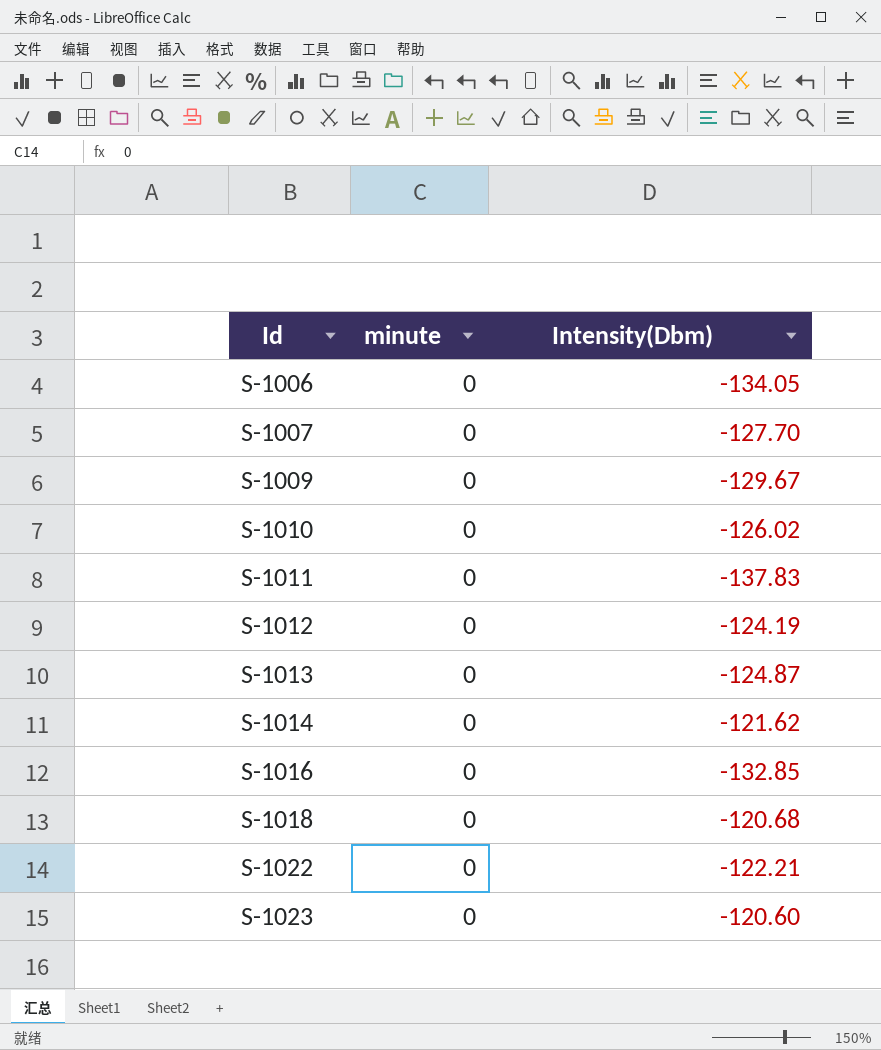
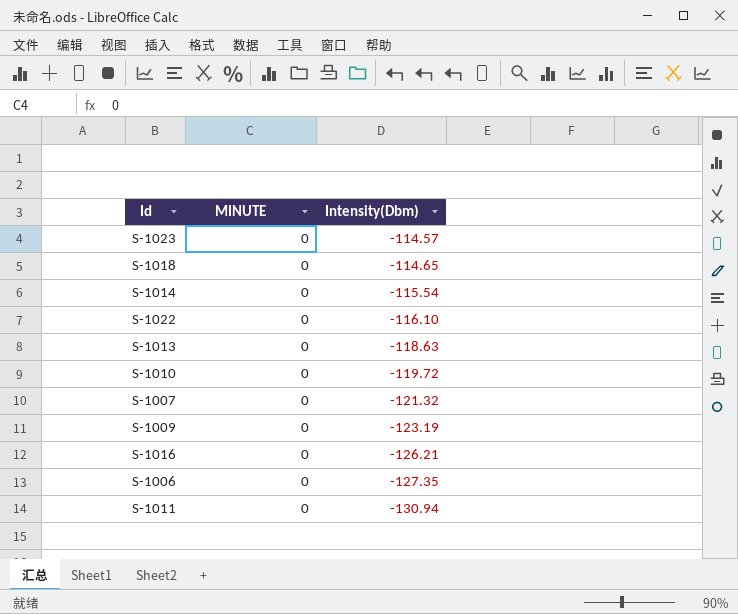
row order: Id ascending -> Intensity(Dbm) descending
column name: minute -> MINUTE
row S-1012: 0 | -124.19 -> none
S-1023 | Intensity(Dbm): -120.60 -> -114.57
S-1018 | Intensity(Dbm): -120.68 -> -114.65
S-1014 | Intensity(Dbm): -121.62 -> -115.54
S-1022 | Intensity(Dbm): -122.21 -> -116.10
S-1013 | Intensity(Dbm): -124.87 -> -118.63
S-1010 | Intensity(Dbm): -126.02 -> -119.72
S-1007 | Intensity(Dbm): -127.70 -> -121.32
S-1009 | Intensity(Dbm): -129.67 -> -123.19
S-1016 | Intensity(Dbm): -132.85 -> -126.21
S-1006 | Intensity(Dbm): -134.05 -> -127.35
S-1011 | Intensity(Dbm): -137.83 -> -130.94

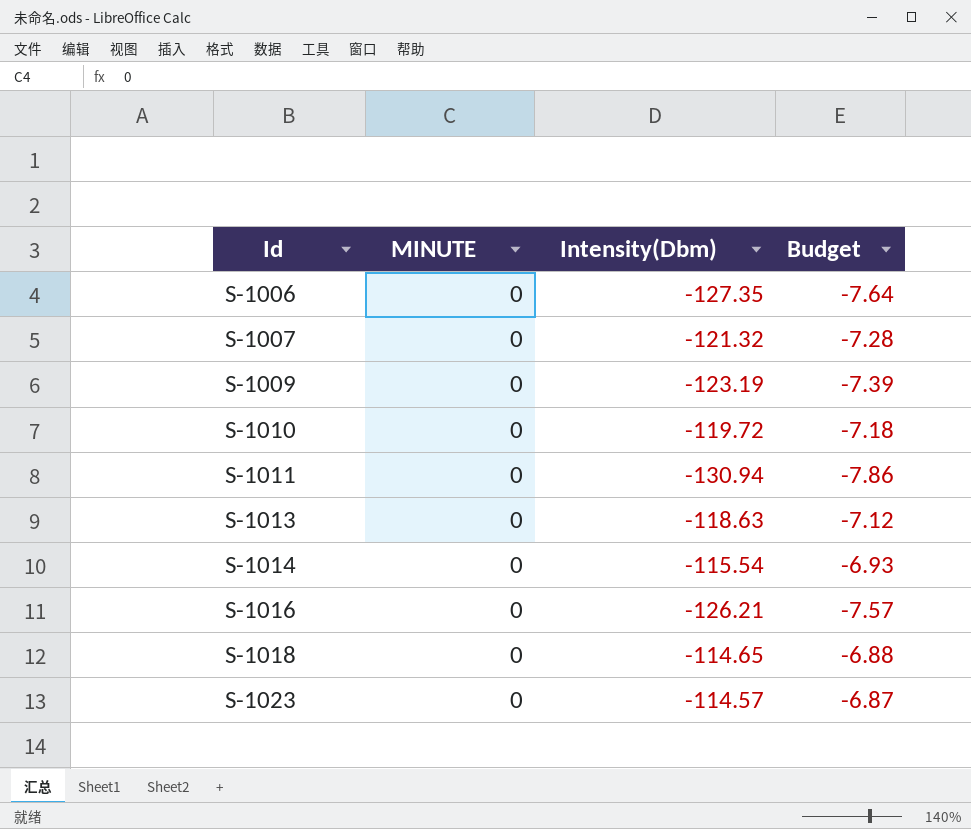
row order: Intensity(Dbm) descending -> Id ascending
column Budget | formula: none -> [Intensity(Dbm)] * 0.06
row S-1022: 0 | -116.10 -> none

